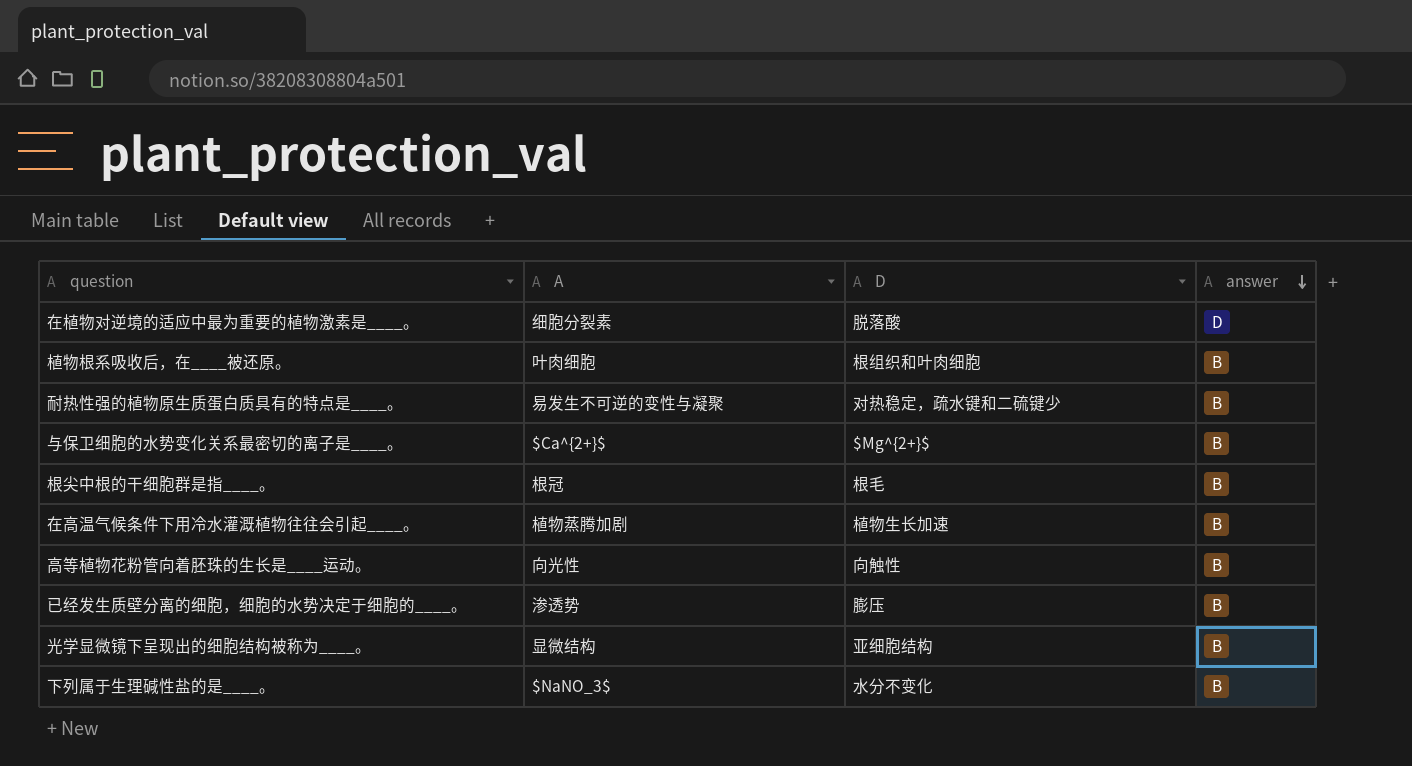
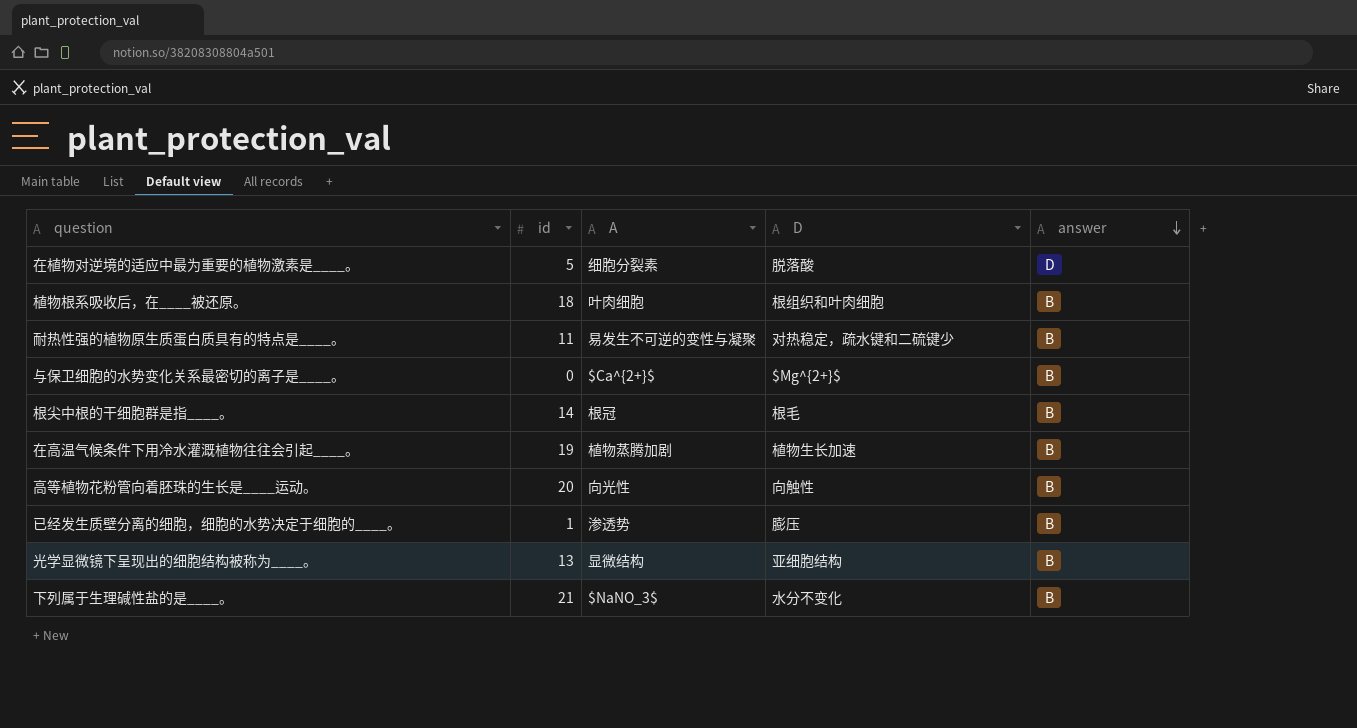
column id | position: none -> 2

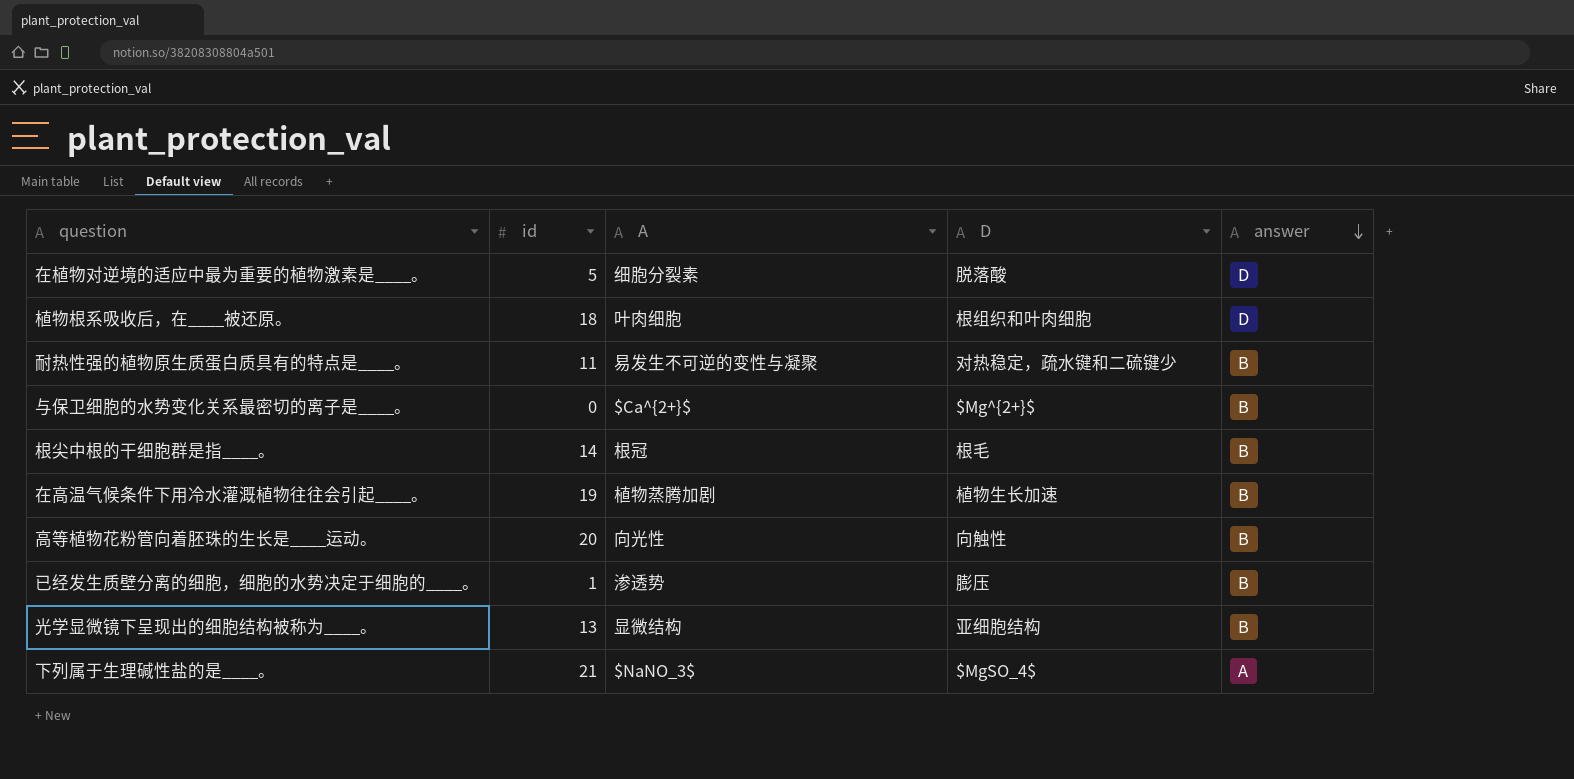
植物根系吸收后，在____被还原。 | answer: B -> D
下列属于生理碱性盐的是____。 | D: 水分不变化 -> $MgSO_4$
下列属于生理碱性盐的是____。 | answer: B -> A

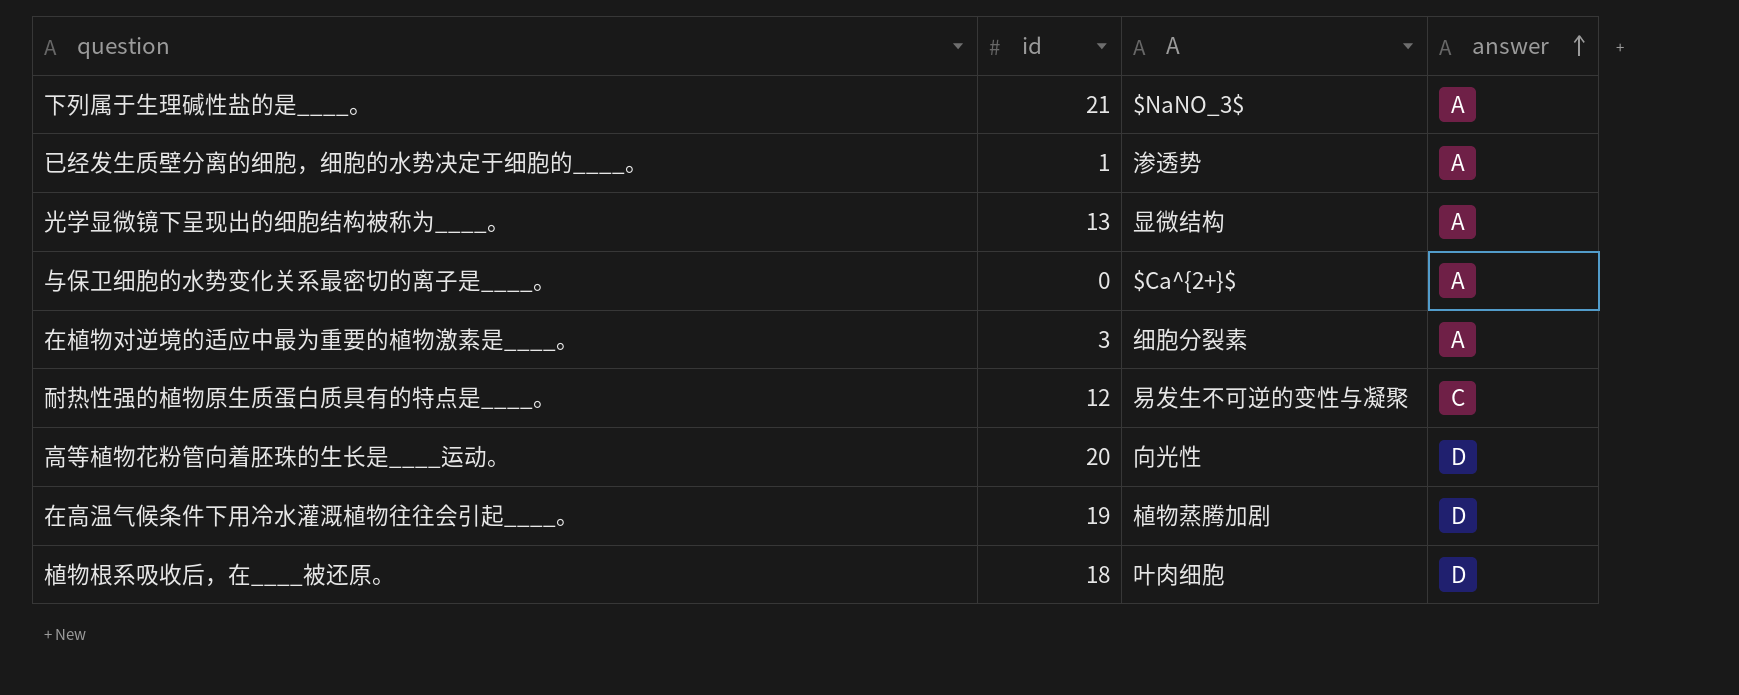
row order: answer descending -> answer ascending
column D | position: 4 -> none
row 根尖中根的干细胞群是指____。: 14 | 根冠 | 根毛 | B -> none
已经发生质壁分离的细胞，细胞的水势决定于细胞的____。 | answer: B -> A
光学显微镜下呈现出的细胞结构被称为____。 | answer: B -> A
与保卫细胞的水势变化关系最密切的离子是____。 | answer: B -> A
在植物对逆境的适应中最为重要的植物激素是____。 | id: 5 -> 3
在植物对逆境的适应中最为重要的植物激素是____。 | answer: D -> A
耐热性强的植物原生质蛋白质具有的特点是____。 | id: 11 -> 12
耐热性强的植物原生质蛋白质具有的特点是____。 | answer: B -> C
高等植物花粉管向着胚珠的生长是____运动。 | answer: B -> D
在高温气候条件下用冷水灌溉植物往往会引起____。 | answer: B -> D

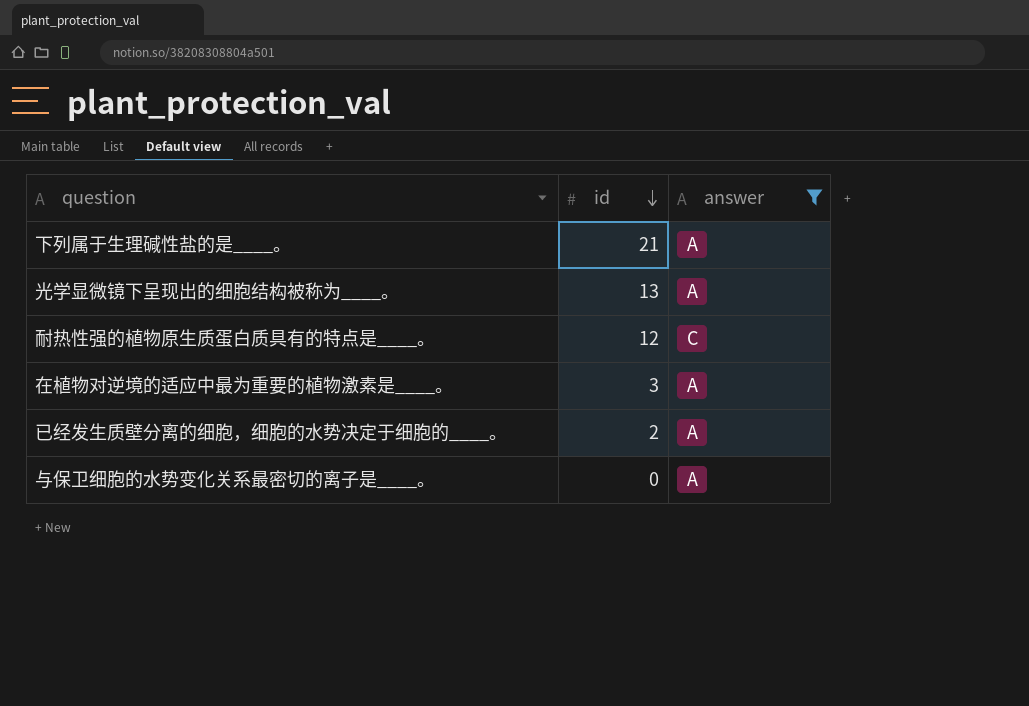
filter: none -> answer != D
row order: answer ascending -> id descending
column A | position: 3 -> none
已经发生质壁分离的细胞，细胞的水势决定于细胞的____。 | id: 1 -> 2

